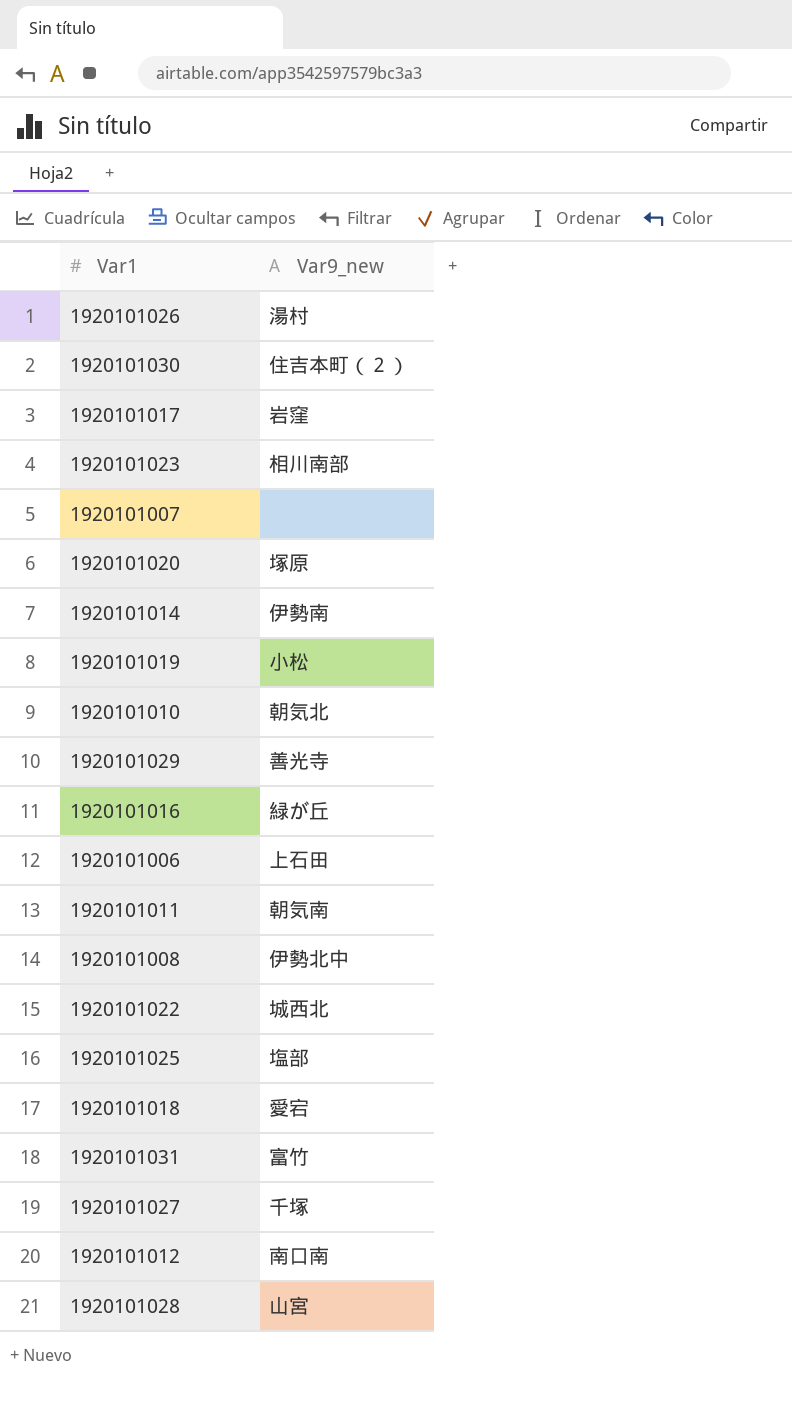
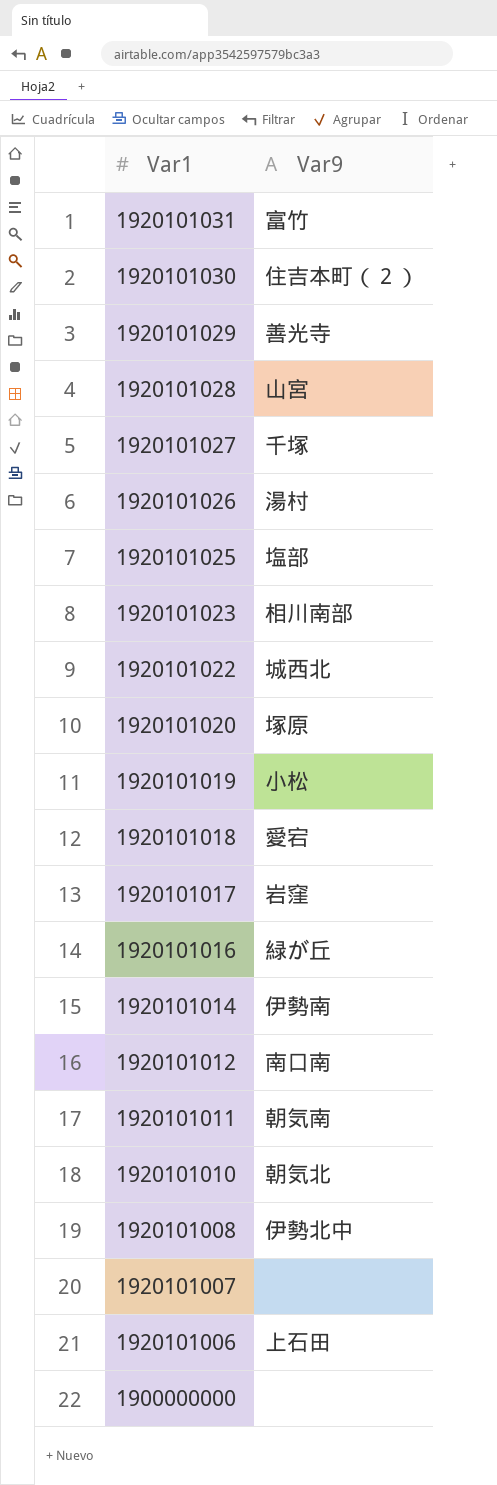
row order: none -> Var1 descending
column name: Var9_new -> Var9
row 1900000000: none -> none

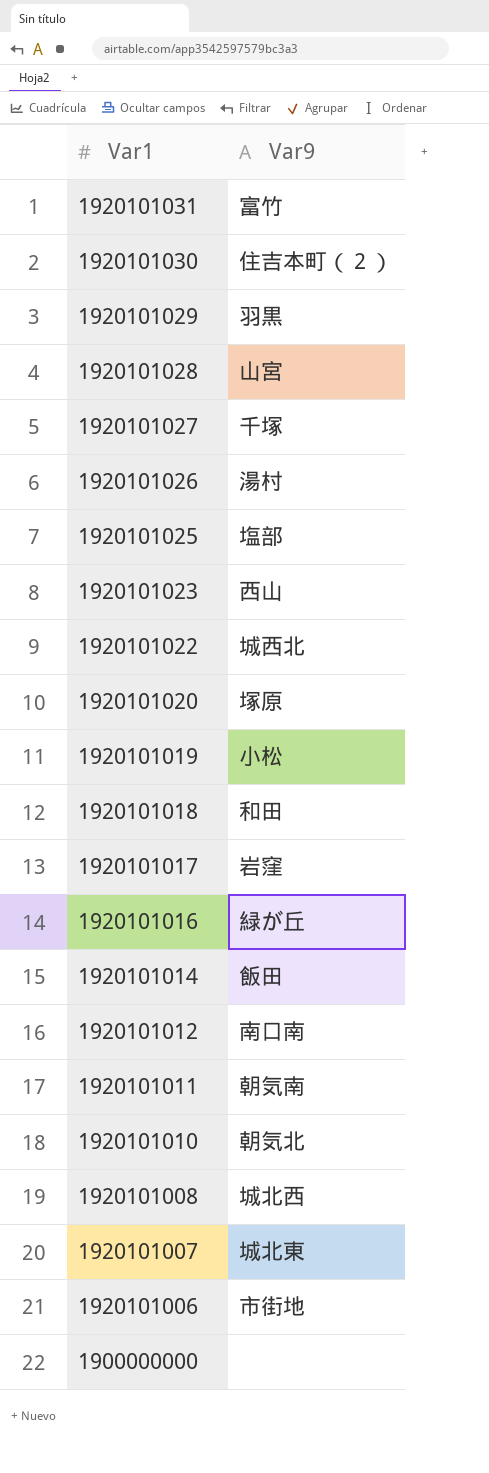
1920101029 | Var9: 善光寺 -> 羽黒
1920101023 | Var9: 相川南部 -> 西山
1920101018 | Var9: 愛宕 -> 和田
1920101014 | Var9: 伊勢南 -> 飯田
1920101008 | Var9: 伊勢北中 -> 城北西
1920101007 | Var9: none -> 城北東
1920101006 | Var9: 上石田 -> 市街地

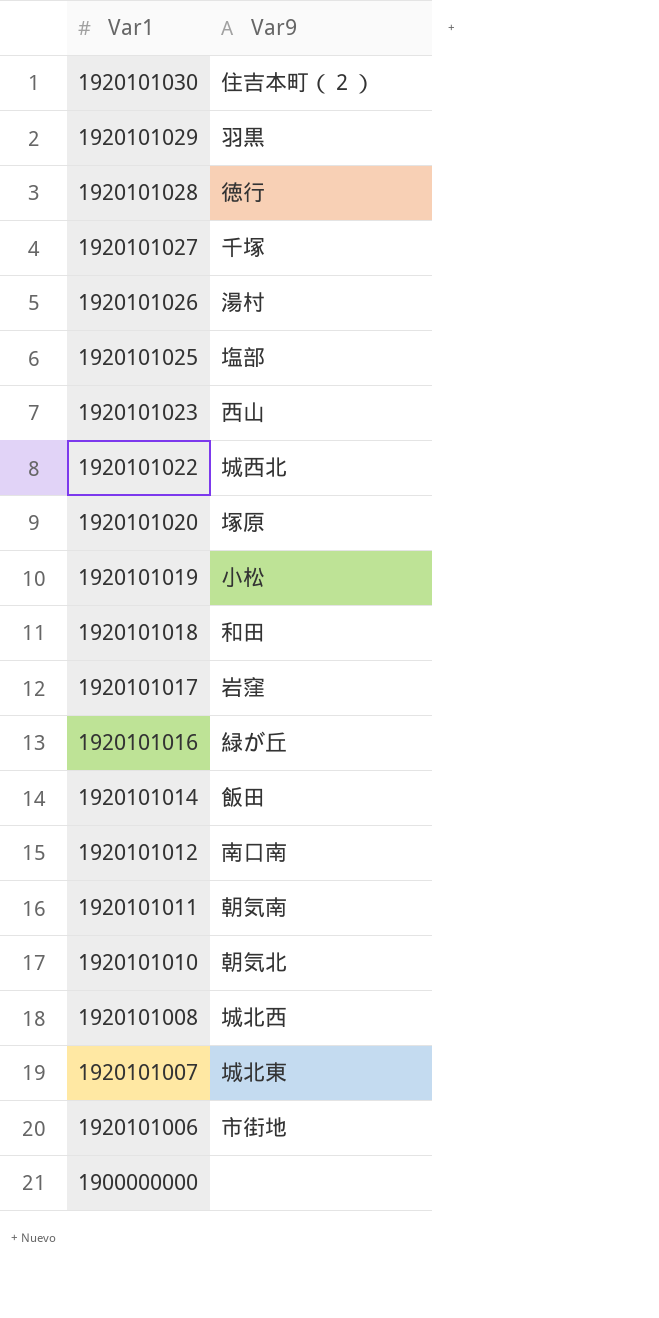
row 1920101031: 富竹 -> none
1920101028 | Var9: 山宮 -> 徳行

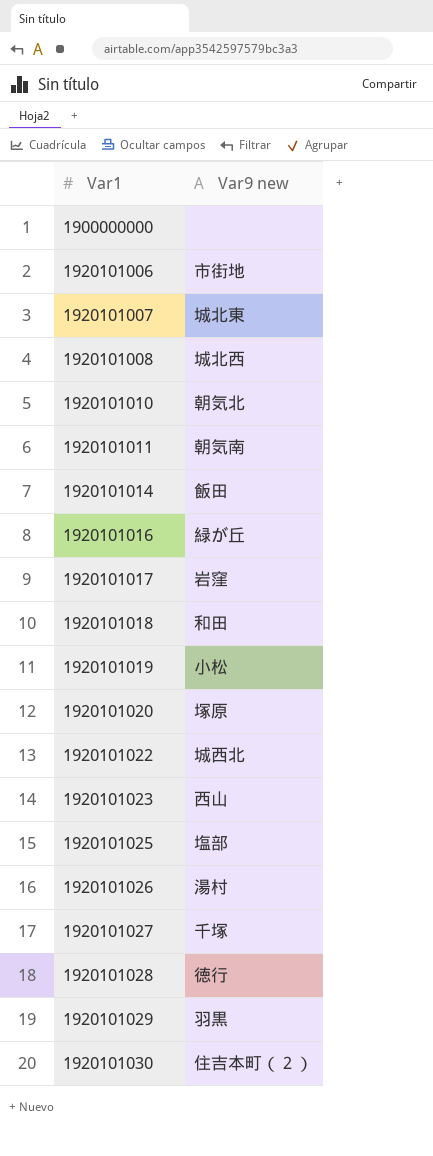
row order: Var1 descending -> Var1 ascending
column name: Var9 -> Var9 new
row 1920101012: 南口南 -> none

